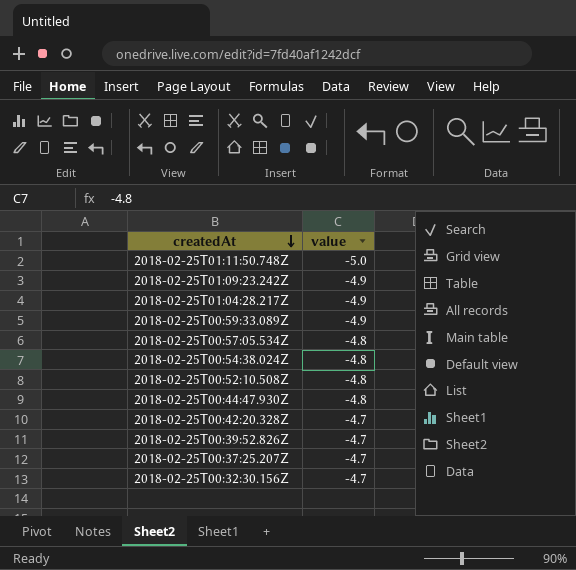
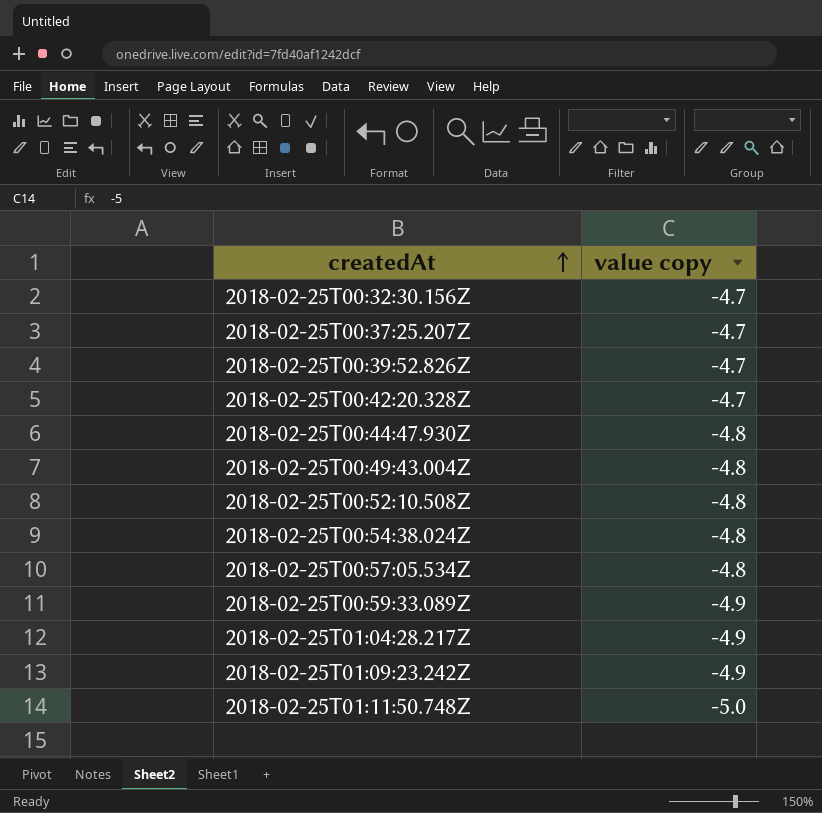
row order: createdAt descending -> createdAt ascending
column name: value -> value copy
row 2018-02-25T00:49:43.004Z: none -> -4.8

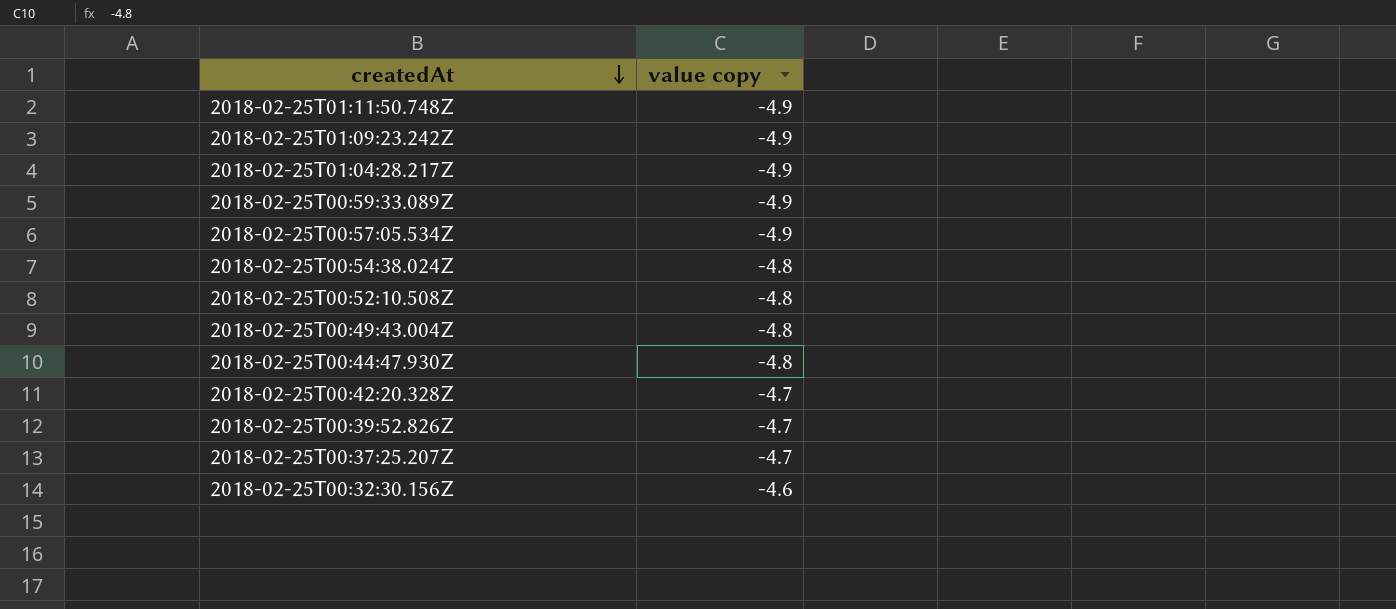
row order: createdAt ascending -> createdAt descending
2018-02-25T01:11:50.748Z | value copy: -5.0 -> -4.9
2018-02-25T00:57:05.534Z | value copy: -4.8 -> -4.9
2018-02-25T00:32:30.156Z | value copy: -4.7 -> -4.6

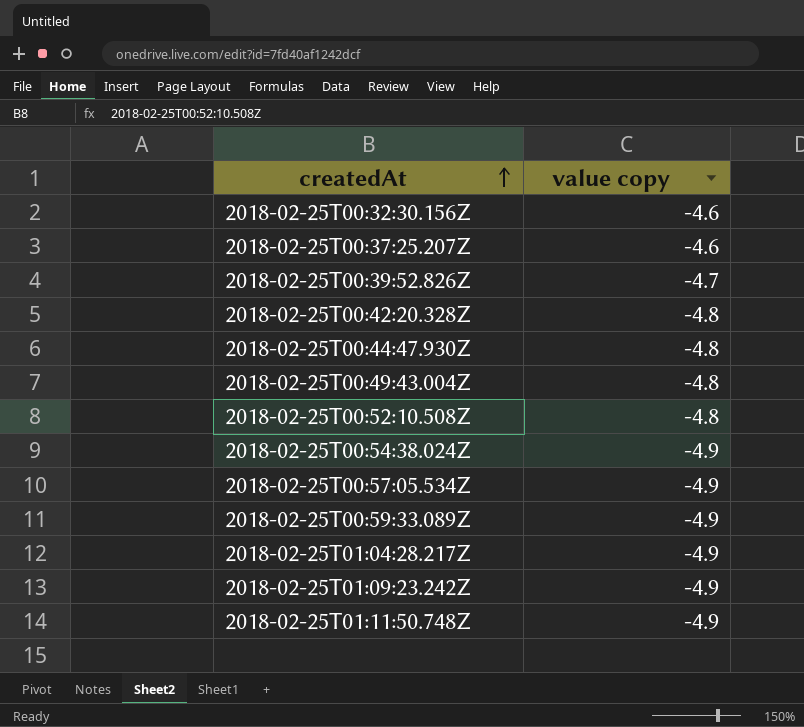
row order: createdAt descending -> createdAt ascending
2018-02-25T00:37:25.207Z | value copy: -4.7 -> -4.6
2018-02-25T00:42:20.328Z | value copy: -4.7 -> -4.8
2018-02-25T00:54:38.024Z | value copy: -4.8 -> -4.9

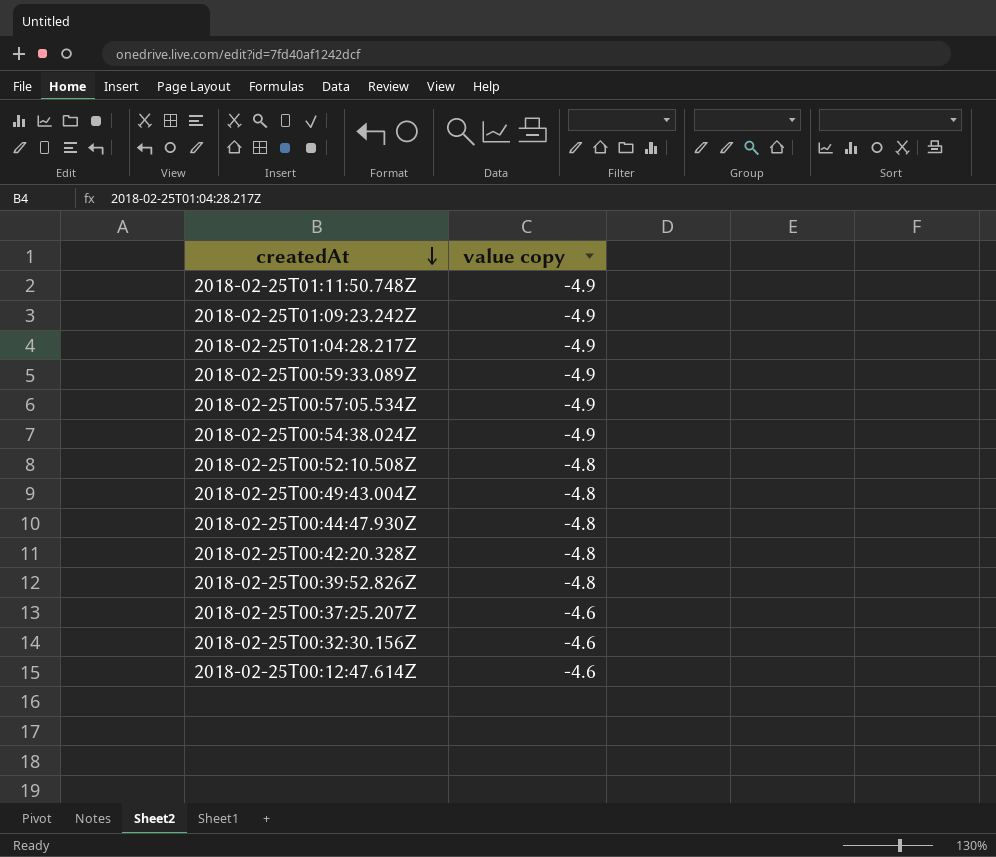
row order: createdAt ascending -> createdAt descending
2018-02-25T00:39:52.826Z | value copy: -4.7 -> -4.8
row 2018-02-25T00:12:47.614Z: none -> -4.6

